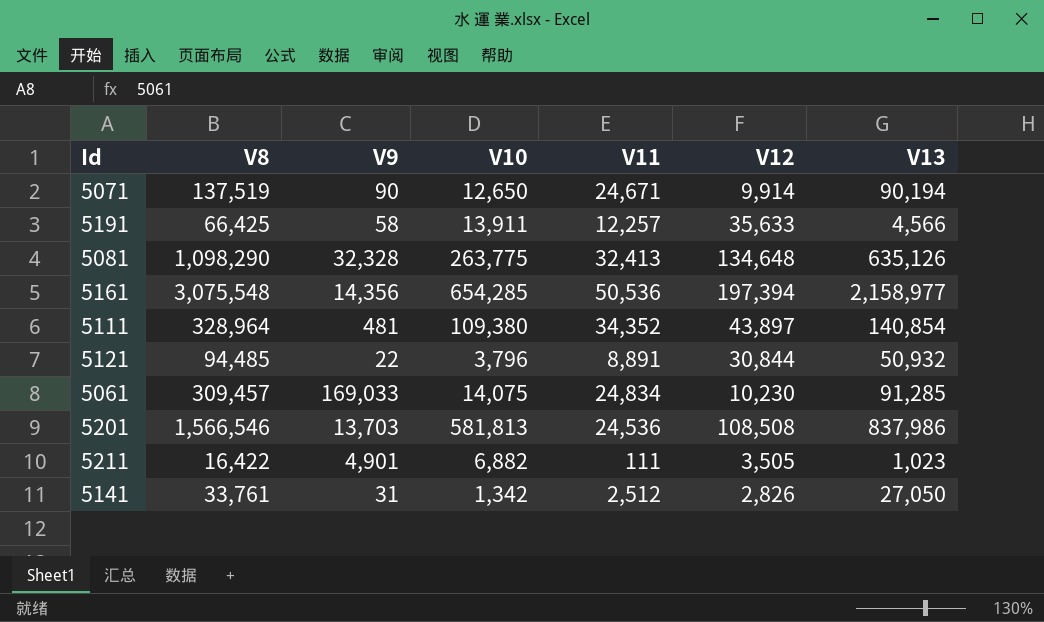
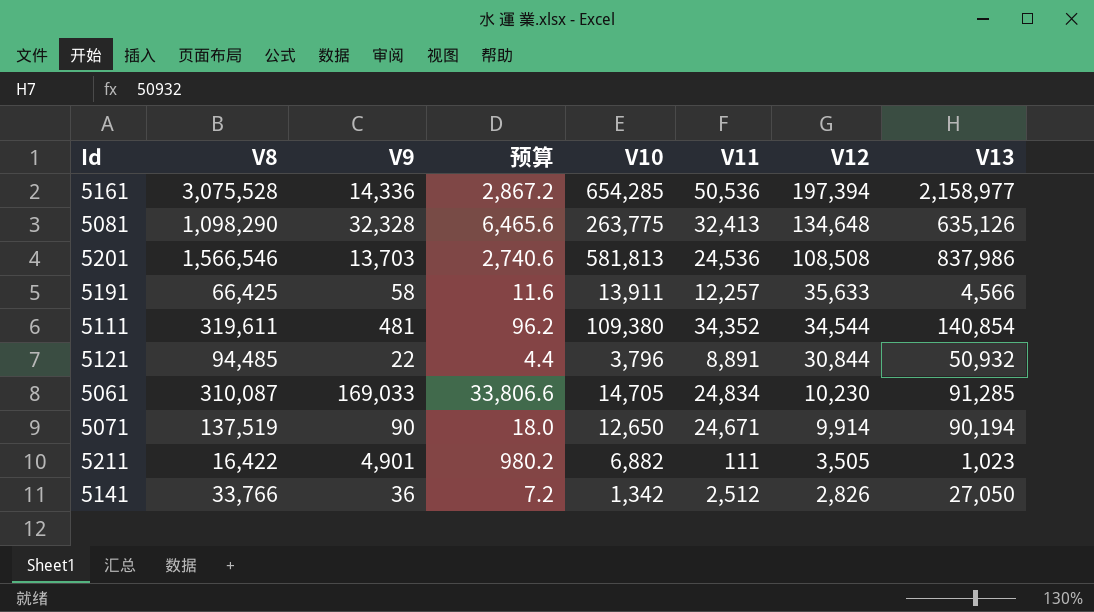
row order: none -> V12 descending
column 预算 | formula: none -> [V9] * 0.2
5161 | V8: 3,075,548 -> 3,075,528
5161 | V9: 14,356 -> 14,336
5111 | V8: 328,964 -> 319,611
5111 | V12: 43,897 -> 34,544
5061 | V8: 309,457 -> 310,087
5061 | V10: 14,075 -> 14,705
5141 | V8: 33,761 -> 33,766
5141 | V9: 31 -> 36

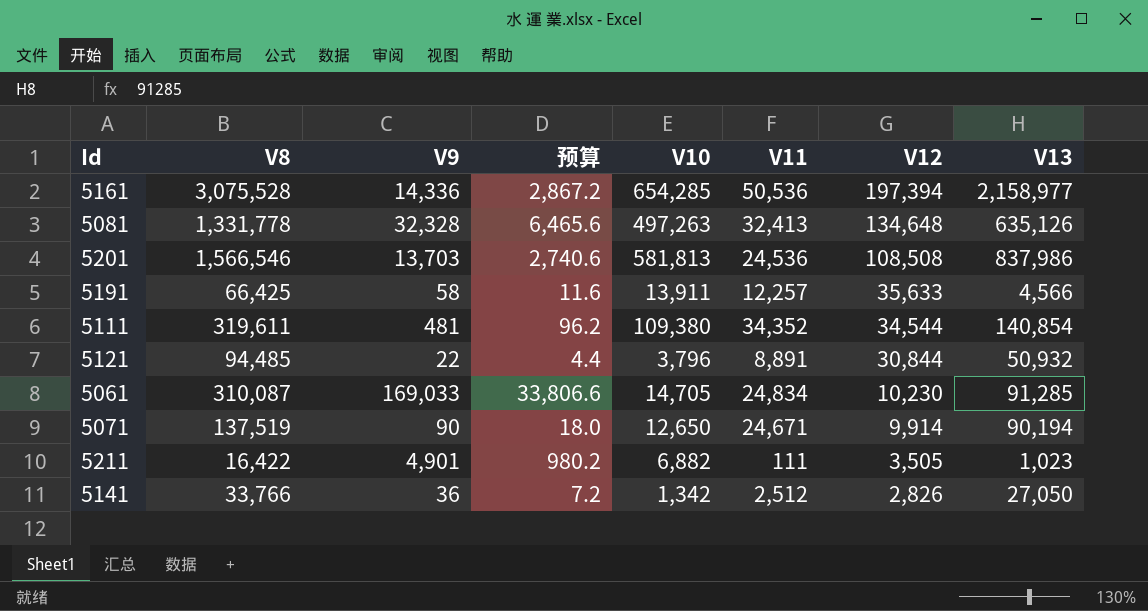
5081 | V8: 1,098,290 -> 1,331,778
5081 | V10: 263,775 -> 497,263

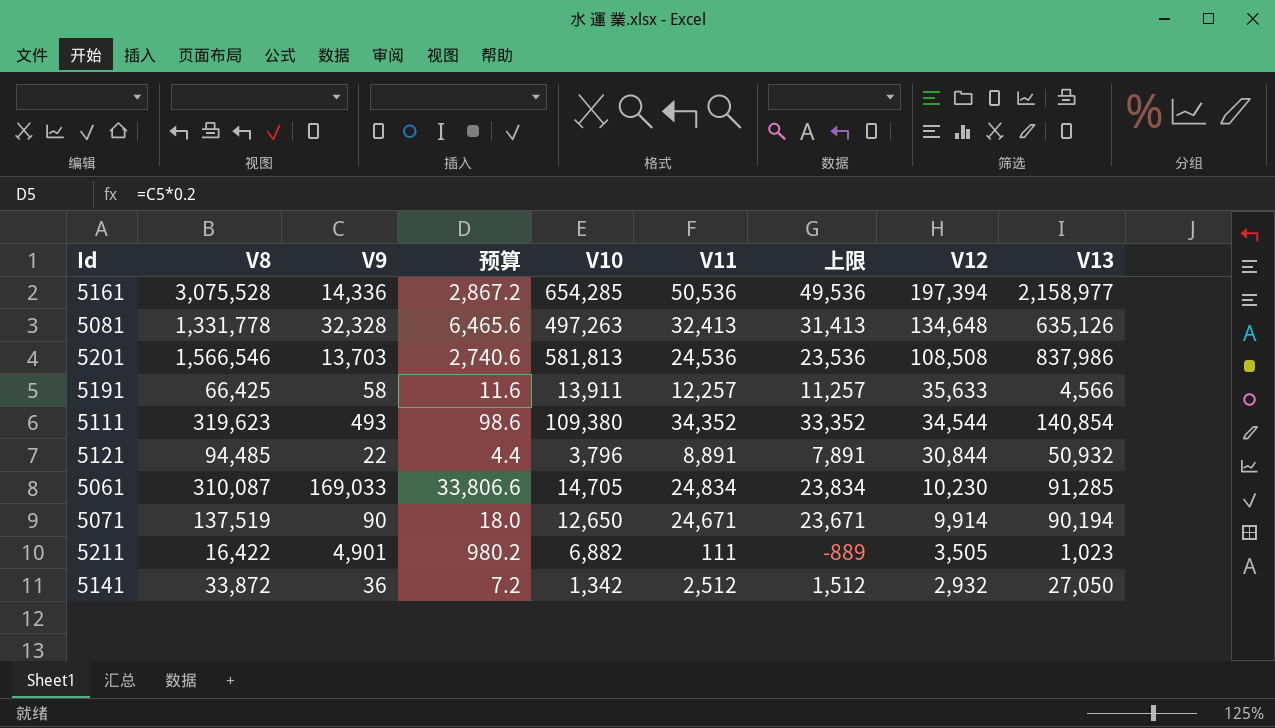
column 上限 | formula: none -> [V11] - 1000
5111 | V8: 319,611 -> 319,623
5111 | V9: 481 -> 493
5111 | 预算: 96.2 -> 98.6
5141 | V8: 33,766 -> 33,872
5141 | V12: 2,826 -> 2,932

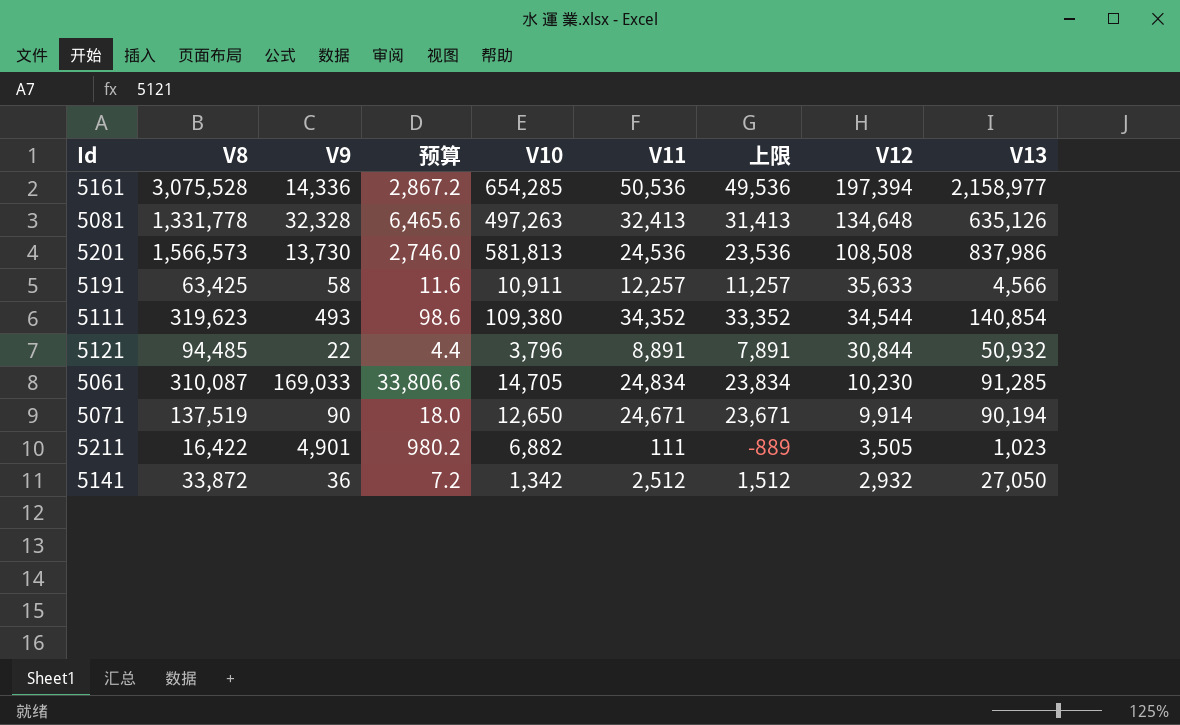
5201 | V8: 1,566,546 -> 1,566,573
5201 | V9: 13,703 -> 13,730
5201 | 预算: 2,740.6 -> 2,746.0
5191 | V8: 66,425 -> 63,425
5191 | V10: 13,911 -> 10,911

